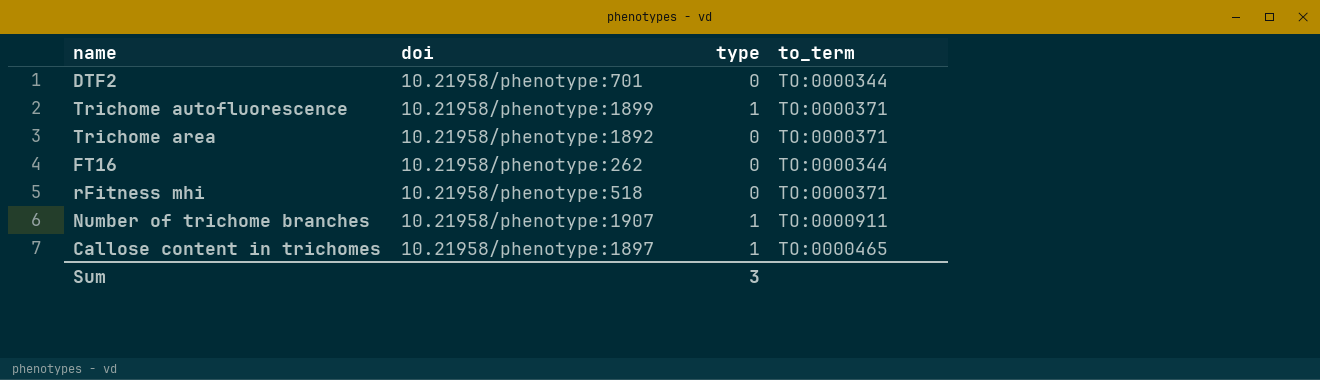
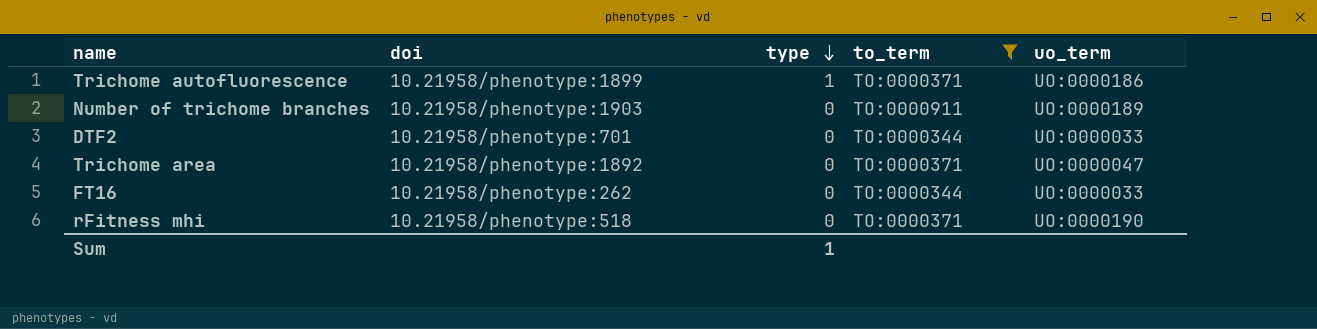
filter: none -> to_term != TO:0000465
row order: none -> type descending
column uo_term | position: none -> 5
Number of trichome branches | doi: 10.21958/phenotype:1907 -> 10.21958/phenotype:1903
Number of trichome branches | type: 1 -> 0
Sum | type: 3 -> 1

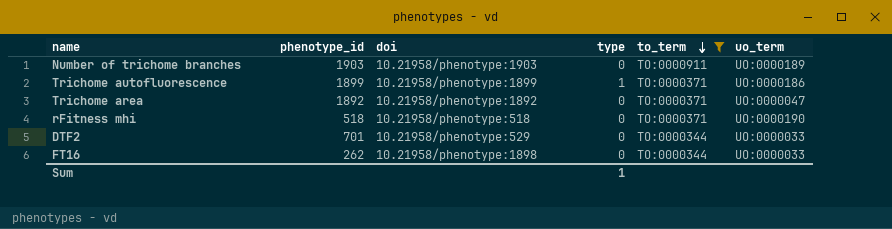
row order: type descending -> to_term descending
column phenotype_id | position: none -> 2
DTF2 | doi: 10.21958/phenotype:701 -> 10.21958/phenotype:529
FT16 | doi: 10.21958/phenotype:262 -> 10.21958/phenotype:1898

